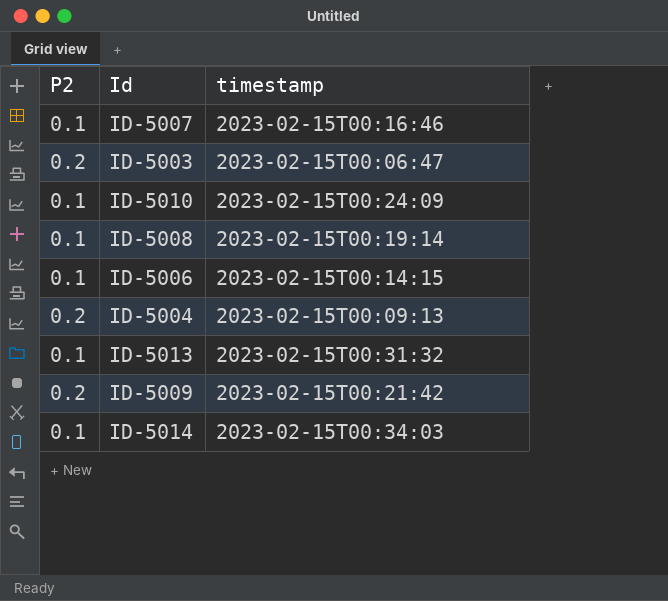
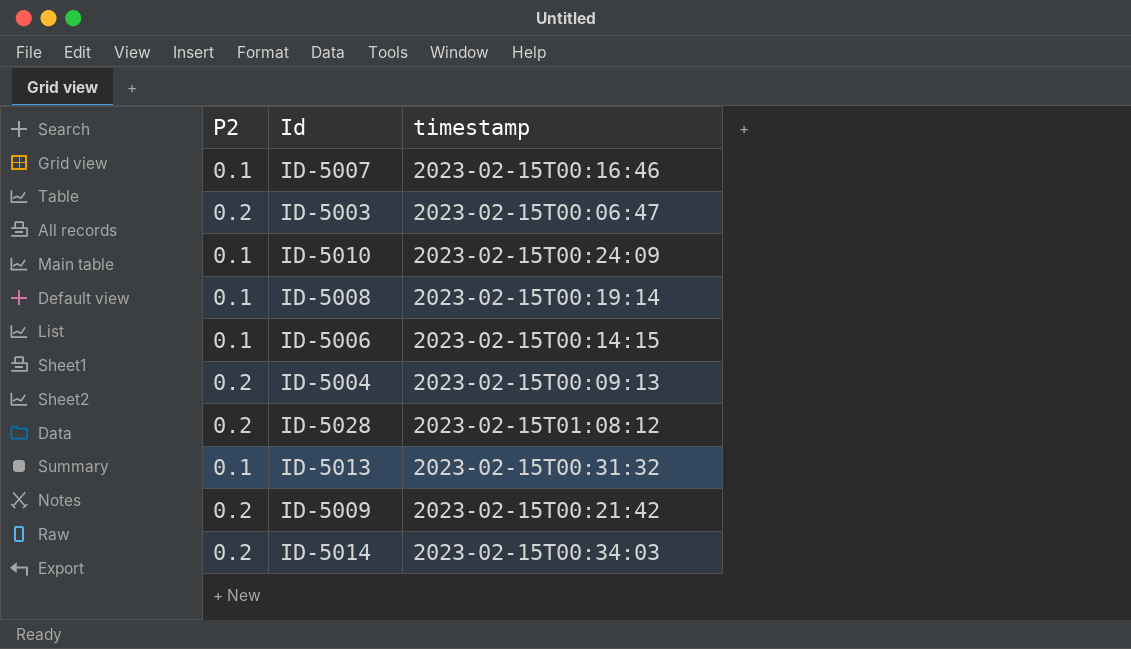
row ID-5028: none -> 0.2 | 2023-02-15T01:08:12
ID-5014 | P2: 0.1 -> 0.2

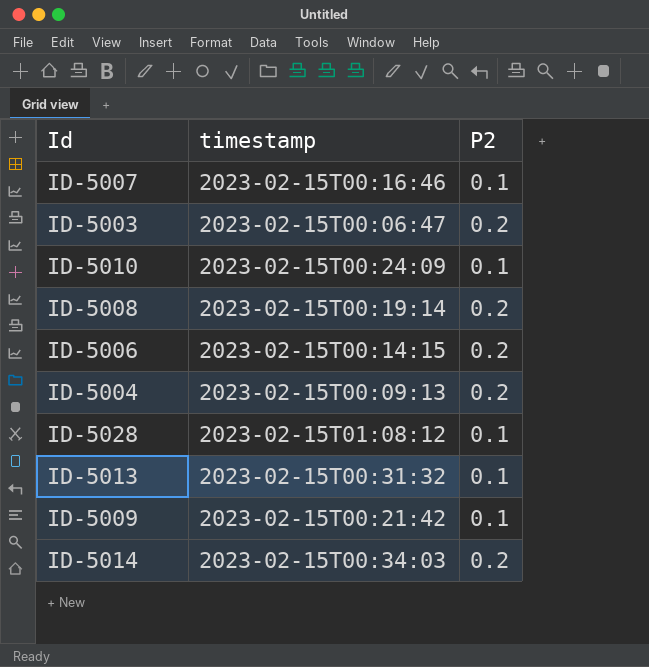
column P2 | position: 1 -> 3
ID-5008 | P2: 0.1 -> 0.2
ID-5006 | P2: 0.1 -> 0.2
ID-5028 | P2: 0.2 -> 0.1
ID-5009 | P2: 0.2 -> 0.1

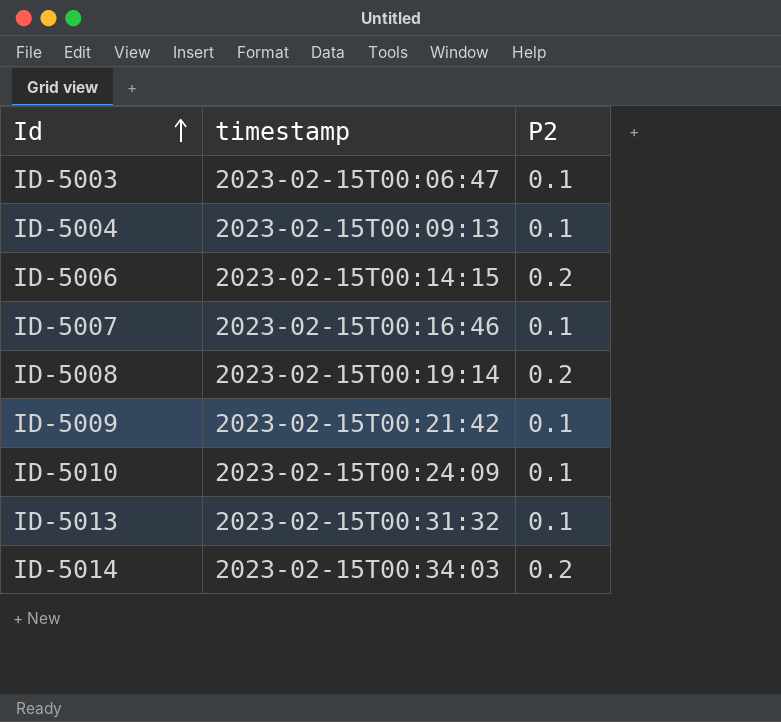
row order: none -> Id ascending
row ID-5028: 2023-02-15T01:08:12 | 0.1 -> none
ID-5003 | P2: 0.2 -> 0.1
ID-5004 | P2: 0.2 -> 0.1

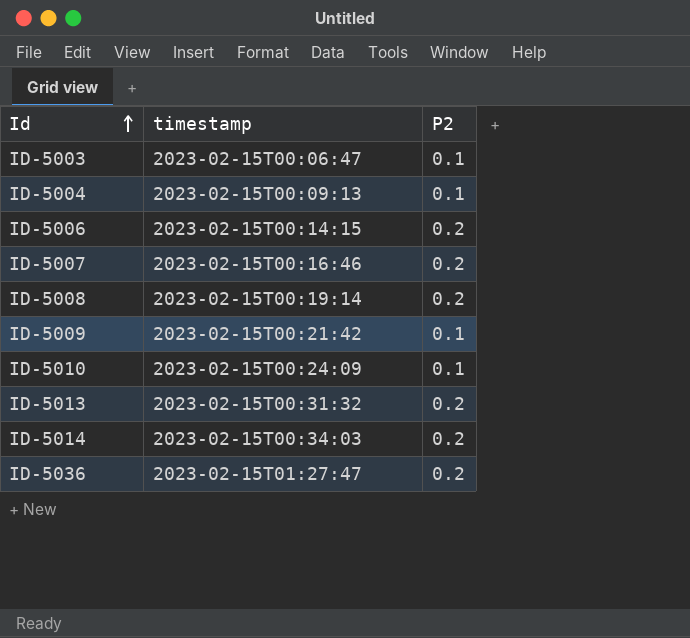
ID-5007 | P2: 0.1 -> 0.2
ID-5013 | P2: 0.1 -> 0.2
row ID-5036: none -> 2023-02-15T01:27:47 | 0.2

